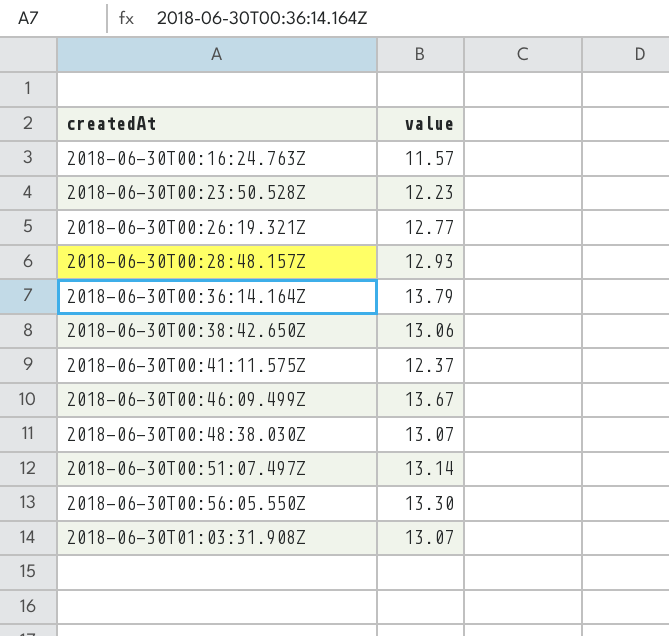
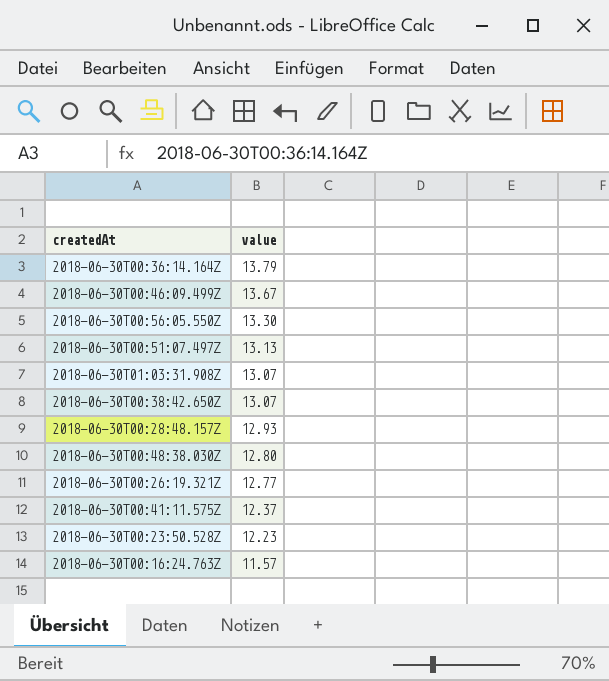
row order: createdAt ascending -> value descending
2018-06-30T00:51:07.497Z | value: 13.14 -> 13.13
2018-06-30T00:38:42.650Z | value: 13.06 -> 13.07
2018-06-30T00:48:38.030Z | value: 13.07 -> 12.80

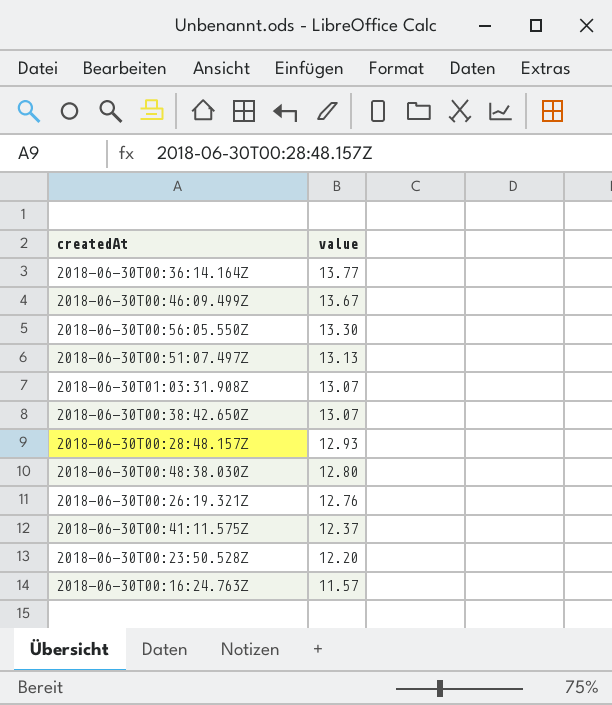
2018-06-30T00:36:14.164Z | value: 13.79 -> 13.77
2018-06-30T00:26:19.321Z | value: 12.77 -> 12.76
2018-06-30T00:23:50.528Z | value: 12.23 -> 12.20

